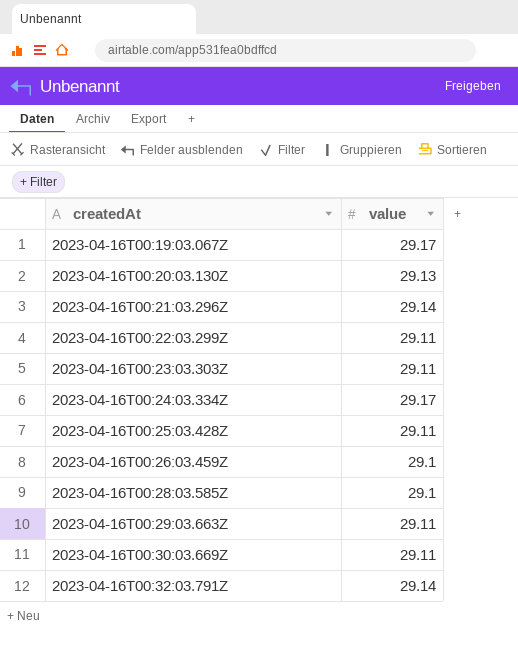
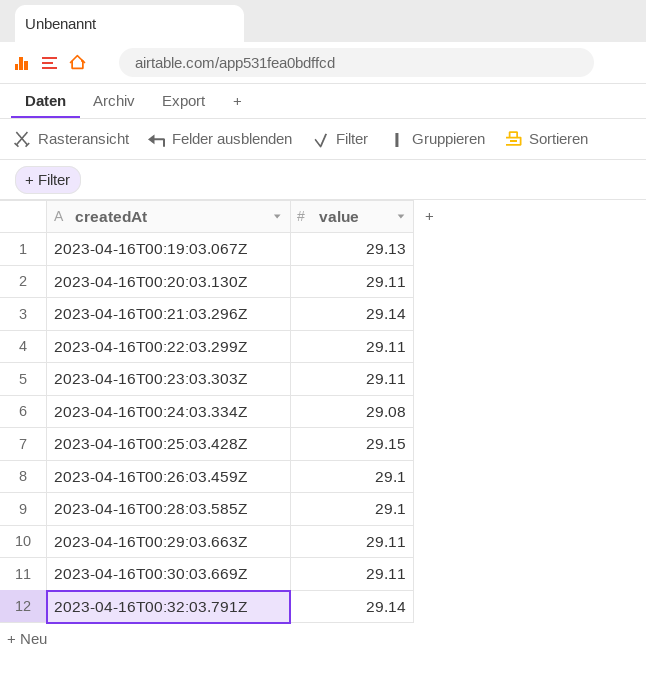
2023-04-16T00:19:03.067Z | value: 29.17 -> 29.13
2023-04-16T00:20:03.130Z | value: 29.13 -> 29.11
2023-04-16T00:24:03.334Z | value: 29.17 -> 29.08
2023-04-16T00:25:03.428Z | value: 29.11 -> 29.15

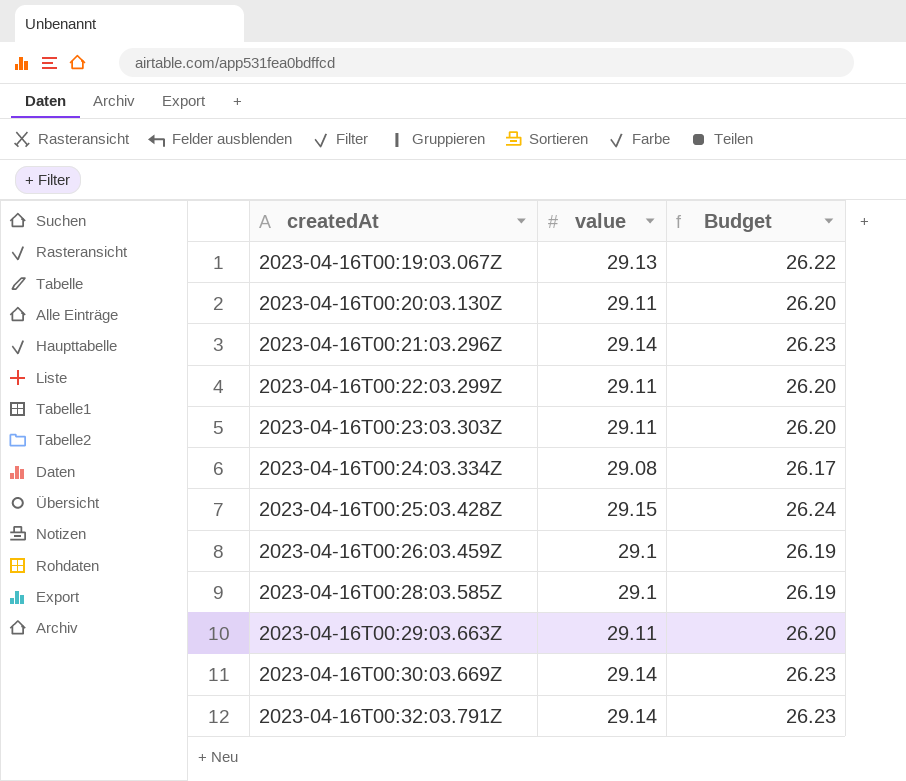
column Budget | formula: none -> [value] * 0.9
2023-04-16T00:30:03.669Z | value: 29.11 -> 29.14

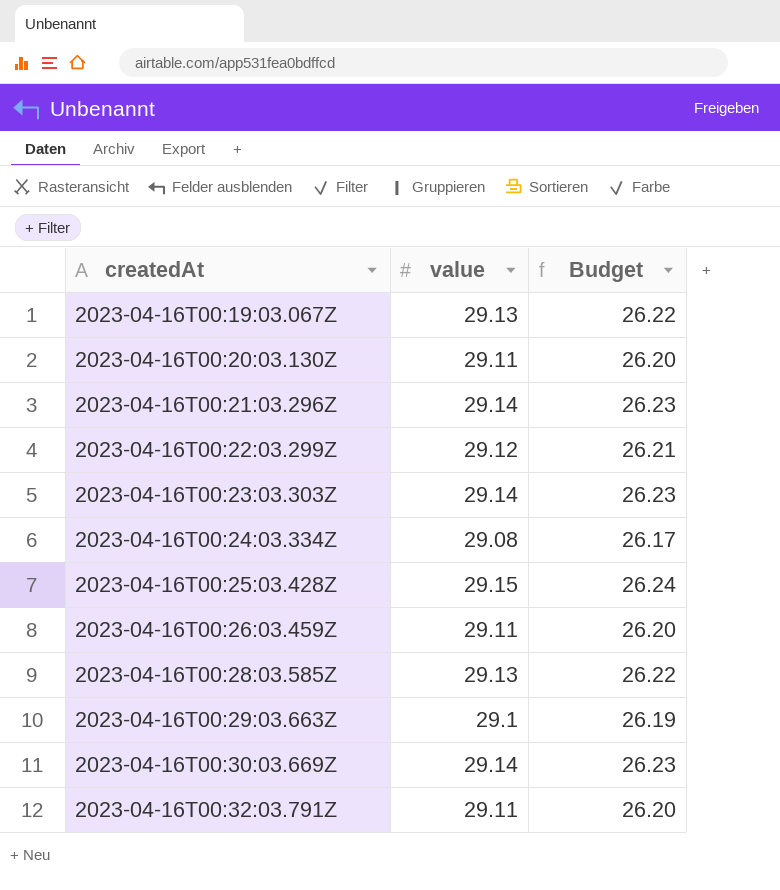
2023-04-16T00:22:03.299Z | value: 29.11 -> 29.12
2023-04-16T00:22:03.299Z | Budget: 26.20 -> 26.21
2023-04-16T00:23:03.303Z | value: 29.11 -> 29.14
2023-04-16T00:23:03.303Z | Budget: 26.20 -> 26.23
2023-04-16T00:26:03.459Z | value: 29.1 -> 29.11
2023-04-16T00:26:03.459Z | Budget: 26.19 -> 26.20
2023-04-16T00:28:03.585Z | value: 29.1 -> 29.13
2023-04-16T00:28:03.585Z | Budget: 26.19 -> 26.22
2023-04-16T00:29:03.663Z | value: 29.11 -> 29.1
2023-04-16T00:29:03.663Z | Budget: 26.20 -> 26.19
2023-04-16T00:32:03.791Z | value: 29.14 -> 29.11
2023-04-16T00:32:03.791Z | Budget: 26.23 -> 26.20

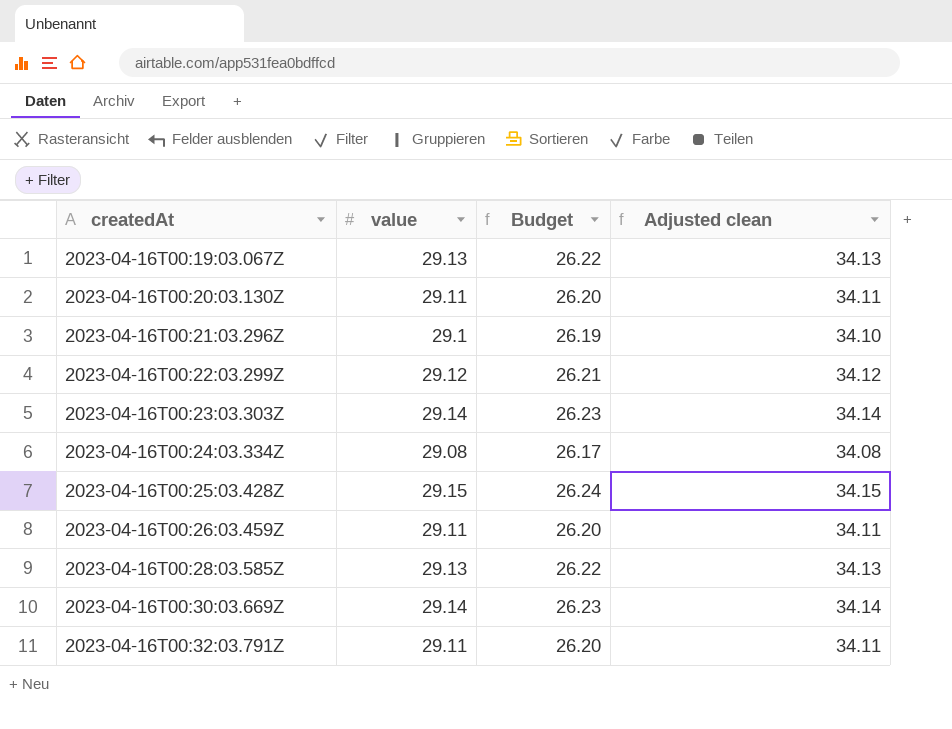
column Adjusted clean | formula: none -> [value] + 5
row 2023-04-16T00:29:03.663Z: 29.1 | 26.19 -> none
2023-04-16T00:21:03.296Z | value: 29.14 -> 29.1
2023-04-16T00:21:03.296Z | Budget: 26.23 -> 26.19

